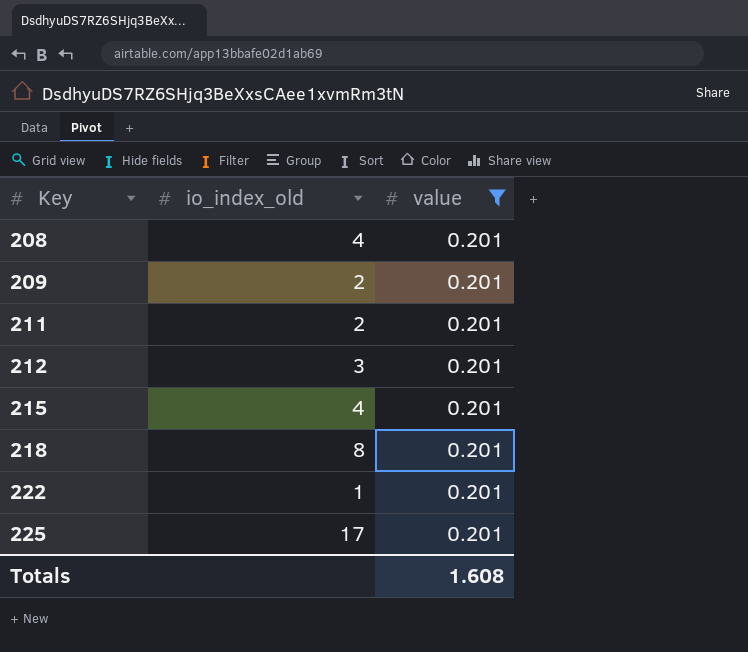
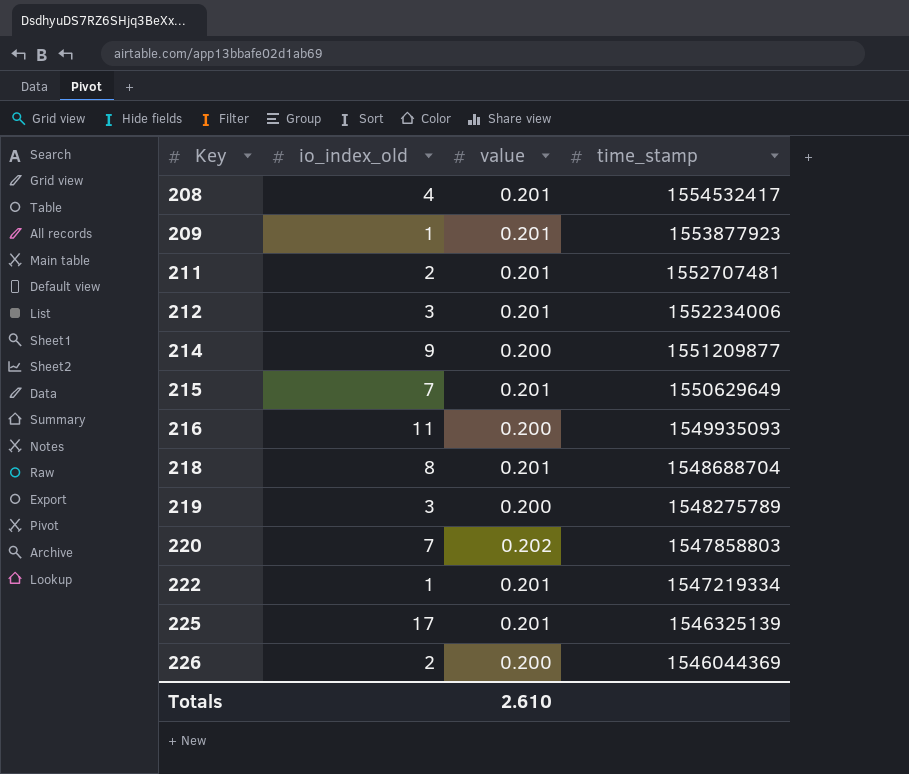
filter: value = 0.201 -> none
column time_stamp | position: none -> 4
209 | io_index_old: 2 -> 1
215 | io_index_old: 4 -> 7
Totals | value: 1.608 -> 2.610

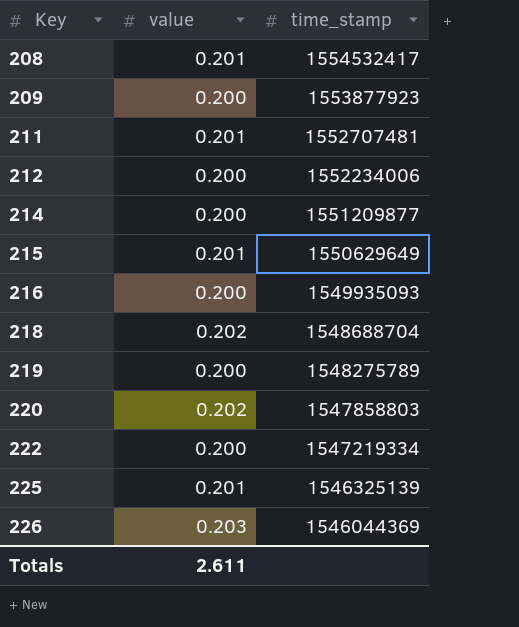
column io_index_old | position: 2 -> none
209 | value: 0.201 -> 0.200
212 | value: 0.201 -> 0.200
218 | value: 0.201 -> 0.202
222 | value: 0.201 -> 0.200
226 | value: 0.200 -> 0.203
Totals | value: 2.610 -> 2.611

